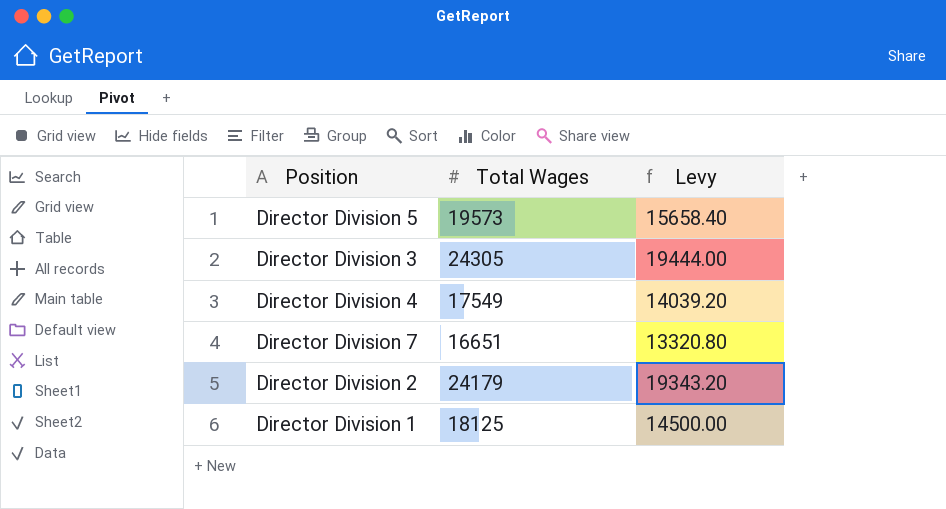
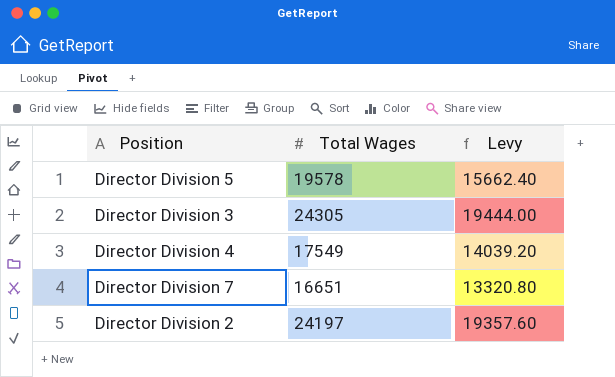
row Director Division 1: 18125 | 14500.00 -> none
Director Division 5 | Total Wages: 19573 -> 19578
Director Division 5 | Levy: 15658.40 -> 15662.40
Director Division 2 | Total Wages: 24179 -> 24197
Director Division 2 | Levy: 19343.20 -> 19357.60

